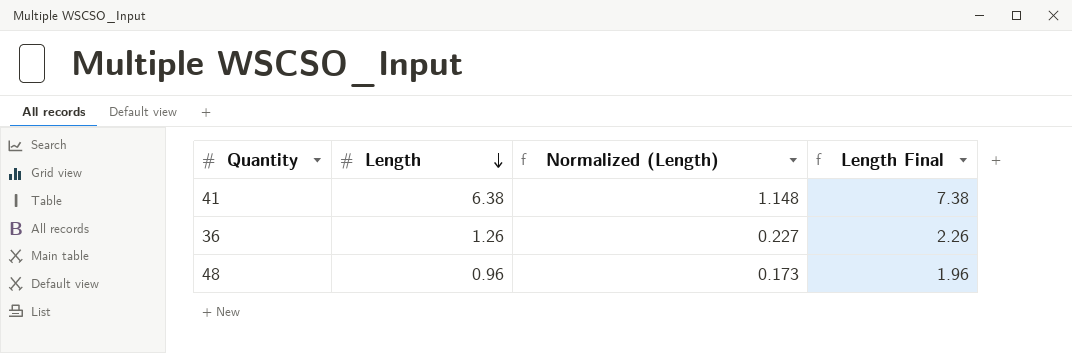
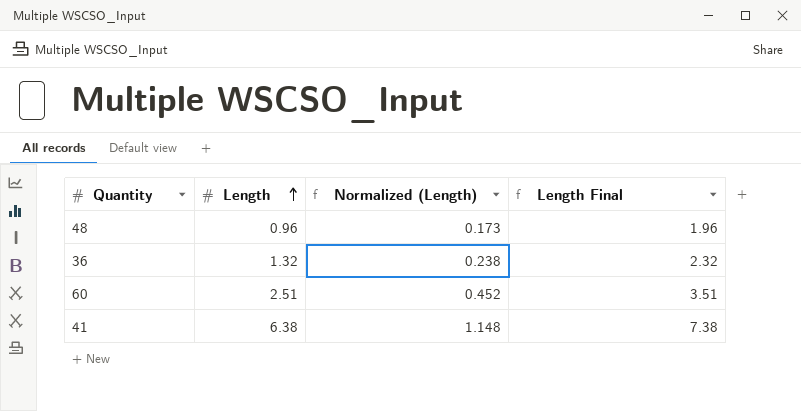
row order: Length descending -> Length ascending
36 | Length: 1.26 -> 1.32
36 | Normalized (Length): 0.227 -> 0.238
36 | Length Final: 2.26 -> 2.32
row 60: none -> 2.51 | 0.452 | 3.51

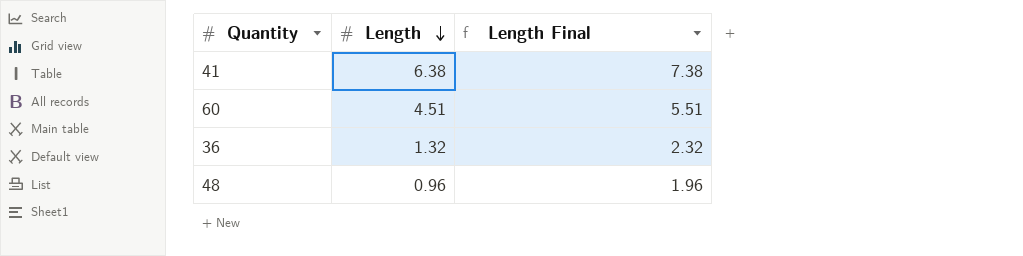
row order: Length ascending -> Length descending
column Normalized (Length) | formula: [Length] * 0.18 -> none
60 | Length: 2.51 -> 4.51
60 | Length Final: 3.51 -> 5.51

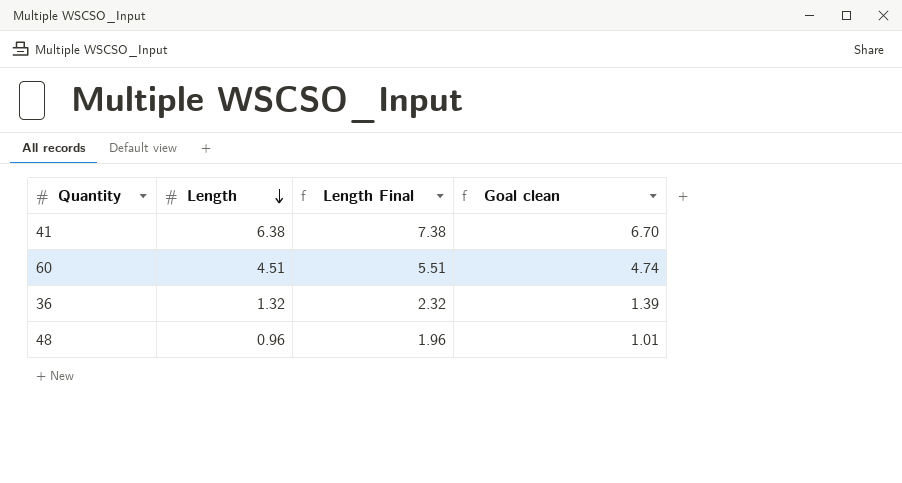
column Goal clean | formula: none -> [Length] * 1.05

